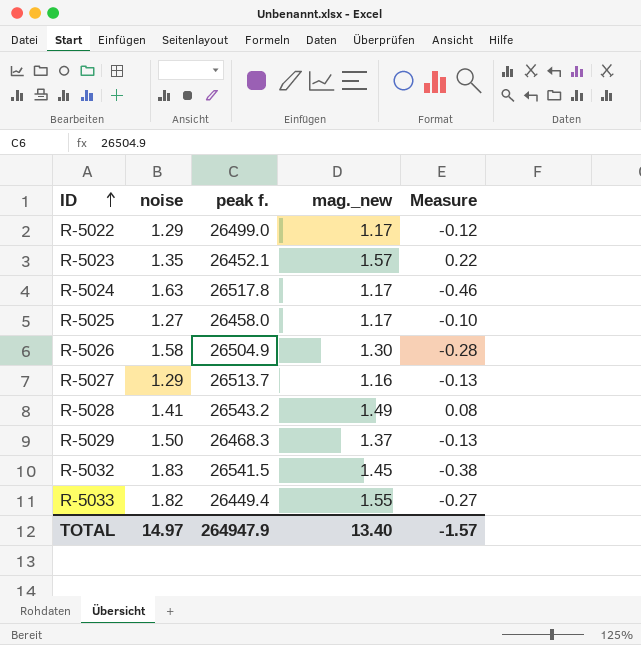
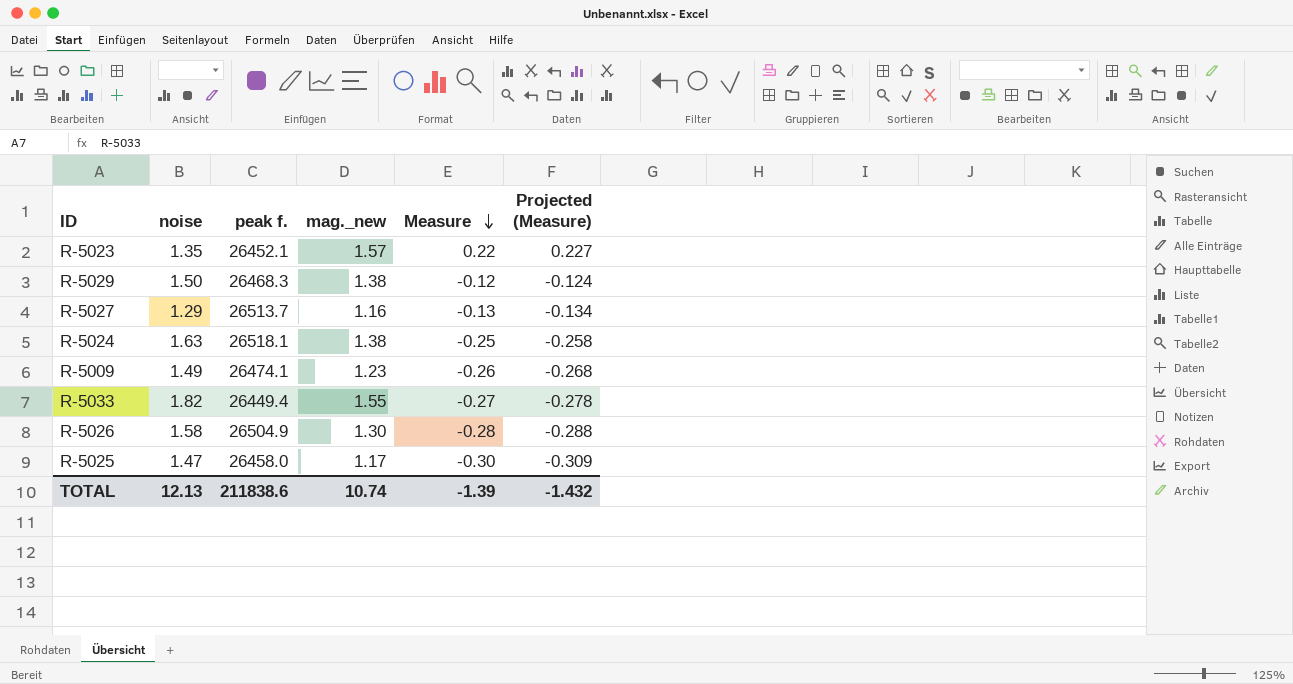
row order: ID ascending -> Measure descending
column Projected (Measure) | formula: none -> [Measure] * 1.03
row R-5022: 1.29 | 26499.0 | 1.17 | -0.12 -> none
row R-5028: 1.41 | 26543.2 | 1.49 | 0.08 -> none
row R-5032: 1.83 | 26541.5 | 1.45 | -0.38 -> none
R-5029 | mag._new: 1.37 -> 1.38
R-5029 | Measure: -0.13 -> -0.12
R-5024 | peak f.: 26517.8 -> 26518.1
R-5024 | mag._new: 1.17 -> 1.38
R-5024 | Measure: -0.46 -> -0.25
row R-5009: none -> 1.49 | 26474.1 | 1.23 | -0.26 | -0.268
R-5025 | noise: 1.27 -> 1.47
R-5025 | Measure: -0.10 -> -0.30
TOTAL | noise: 14.97 -> 12.13
TOTAL | peak f.: 264947.9 -> 211838.6
TOTAL | mag._new: 13.40 -> 10.74
TOTAL | Measure: -1.57 -> -1.39

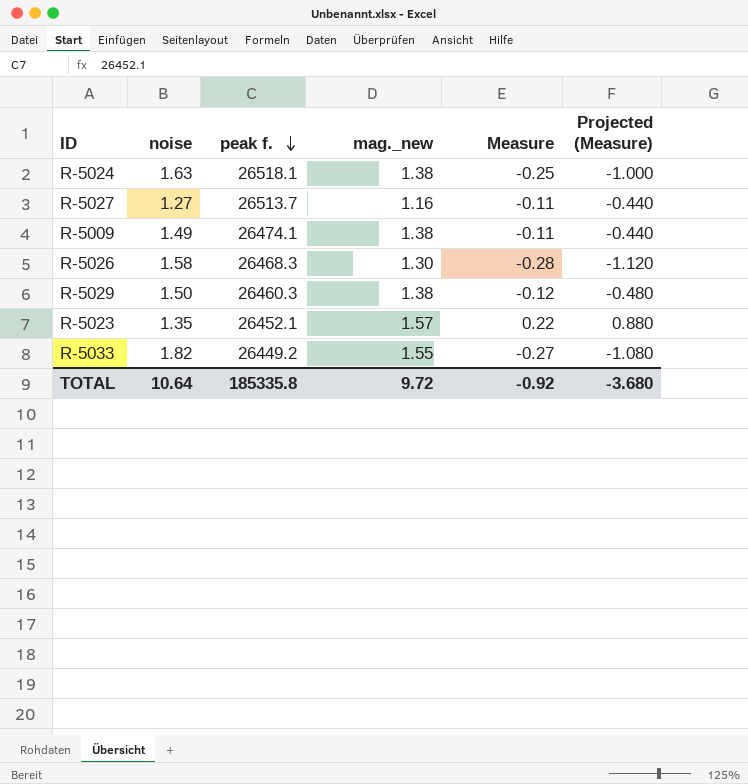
row order: Measure descending -> peak f. descending
column Projected (Measure) | formula: [Measure] * 1.03 -> [Measure] * 4
row R-5025: 1.47 | 26458.0 | 1.17 | -0.30 | -0.309 -> none
R-5027 | noise: 1.29 -> 1.27
R-5027 | Measure: -0.13 -> -0.11
R-5009 | mag._new: 1.23 -> 1.38
R-5009 | Measure: -0.26 -> -0.11
R-5026 | peak f.: 26504.9 -> 26468.3
R-5029 | peak f.: 26468.3 -> 26460.3
R-5033 | peak f.: 26449.4 -> 26449.2
TOTAL | noise: 12.13 -> 10.64
TOTAL | peak f.: 211838.6 -> 185335.8
TOTAL | mag._new: 10.74 -> 9.72
TOTAL | Measure: -1.39 -> -0.92
TOTAL | Projected (Measure): -1.432 -> -3.680

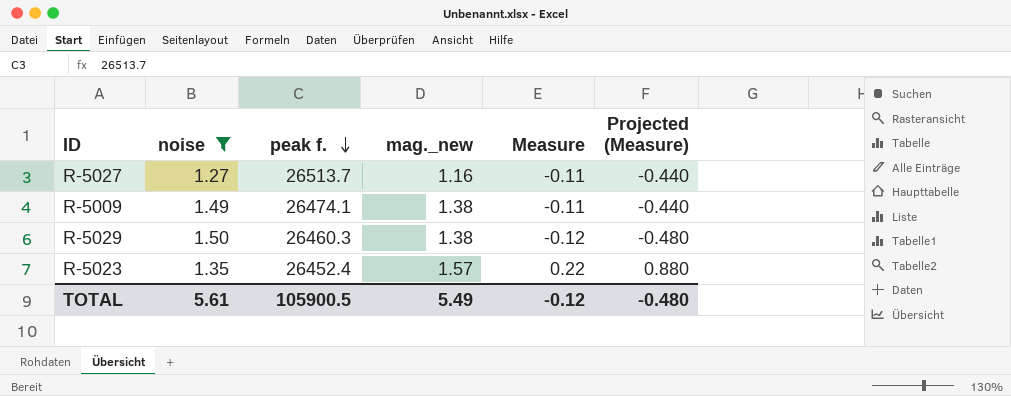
filter: none -> noise <= 1.50
R-5023 | peak f.: 26452.1 -> 26452.4
TOTAL | noise: 10.64 -> 5.61
TOTAL | peak f.: 185335.8 -> 105900.5
TOTAL | mag._new: 9.72 -> 5.49
TOTAL | Measure: -0.92 -> -0.12
TOTAL | Projected (Measure): -3.680 -> -0.480

